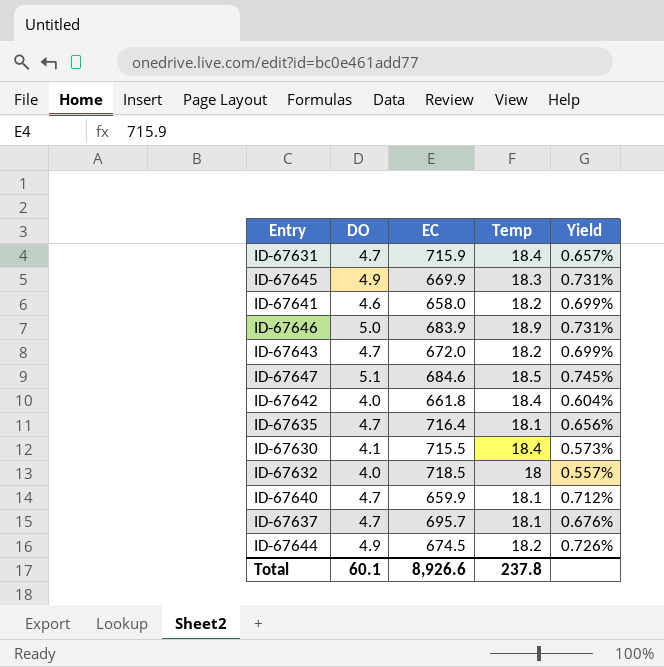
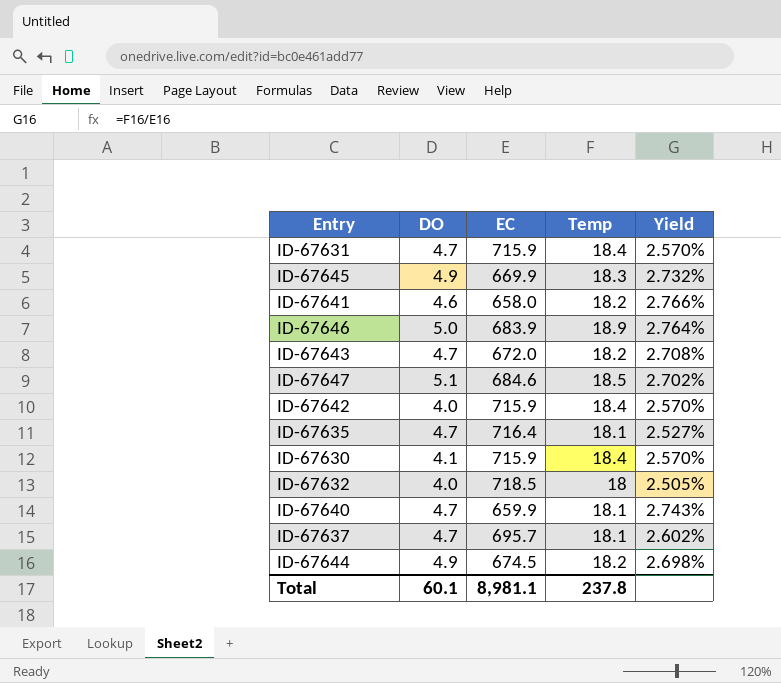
column Yield | formula: [DO] / [EC] -> [Temp] / [EC]
ID-67642 | EC: 661.8 -> 715.9
ID-67630 | EC: 715.5 -> 715.9
Total | EC: 8,926.6 -> 8,981.1

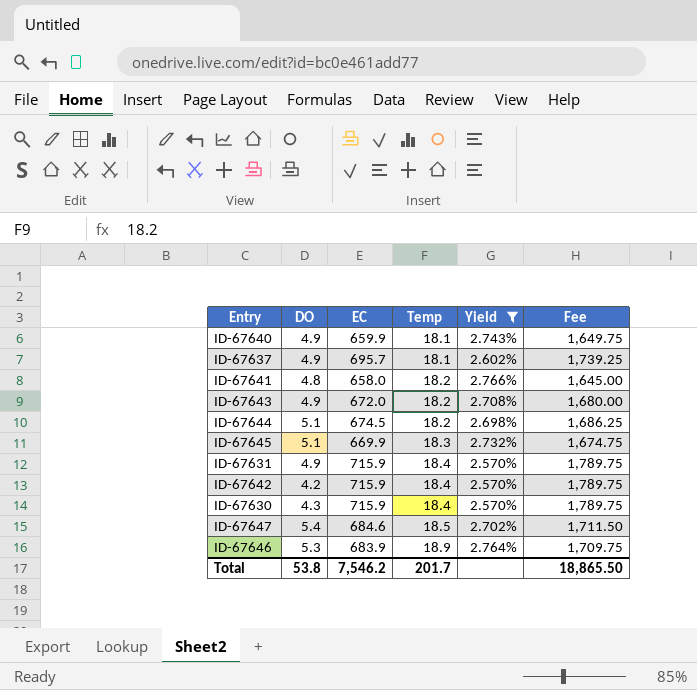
filter: none -> Yield >= 2.570%
row order: none -> Temp ascending
column Fee | formula: none -> [EC] * 2.5
ID-67640 | DO: 4.7 -> 4.9
ID-67637 | DO: 4.7 -> 4.9
ID-67641 | DO: 4.6 -> 4.8
ID-67643 | DO: 4.7 -> 4.9
ID-67644 | DO: 4.9 -> 5.1
ID-67645 | DO: 4.9 -> 5.1
ID-67631 | DO: 4.7 -> 4.9
ID-67642 | DO: 4.0 -> 4.2
ID-67630 | DO: 4.1 -> 4.3
ID-67647 | DO: 5.1 -> 5.4
ID-67646 | DO: 5.0 -> 5.3
Total | DO: 60.1 -> 53.8
Total | EC: 8,981.1 -> 7,546.2
Total | Temp: 237.8 -> 201.7

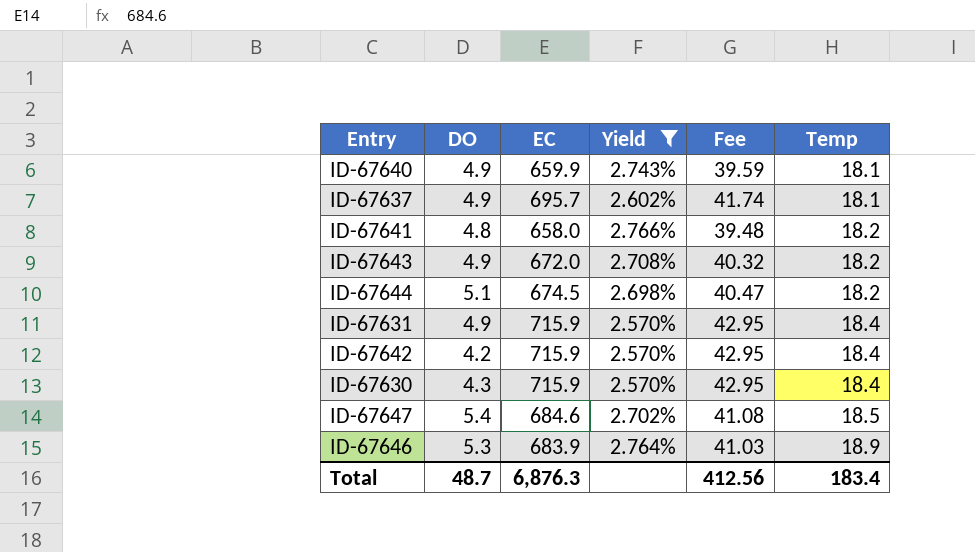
column Fee | formula: [EC] * 2.5 -> [EC] * 0.06
column Temp | position: 4 -> 6
row ID-67645: 5.1 | 669.9 | 18.3 | 2.732% | 1,674.75 -> none
Total | DO: 53.8 -> 48.7
Total | EC: 7,546.2 -> 6,876.3
Total | Fee: 18,865.50 -> 412.56
Total | Temp: 201.7 -> 183.4

